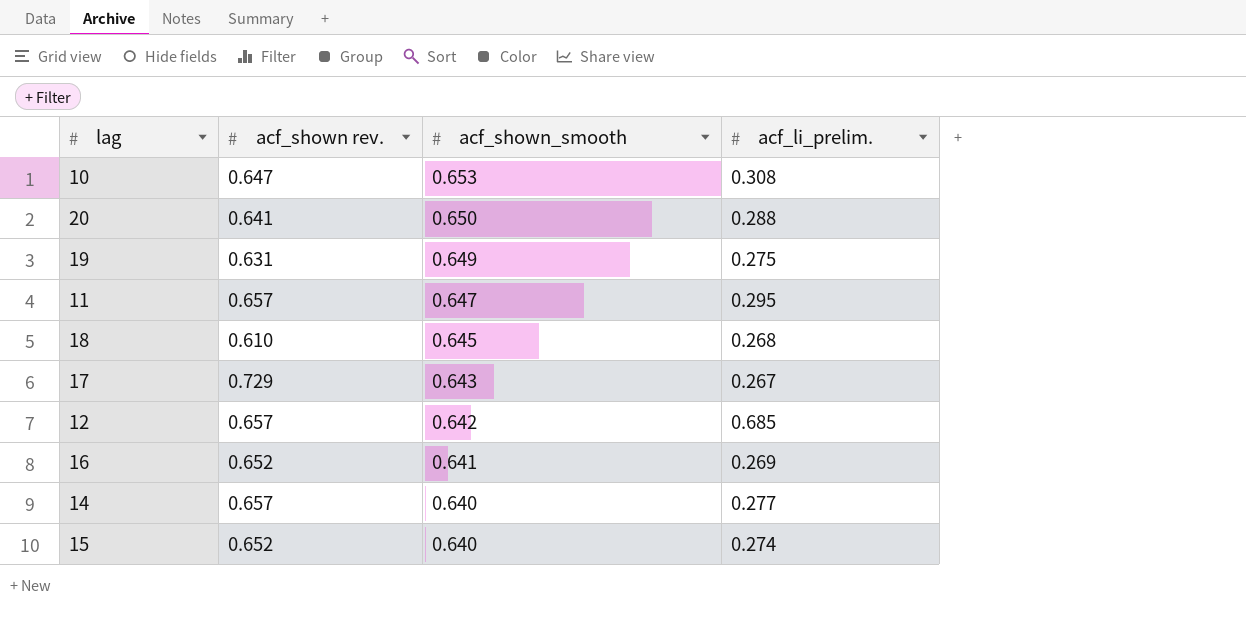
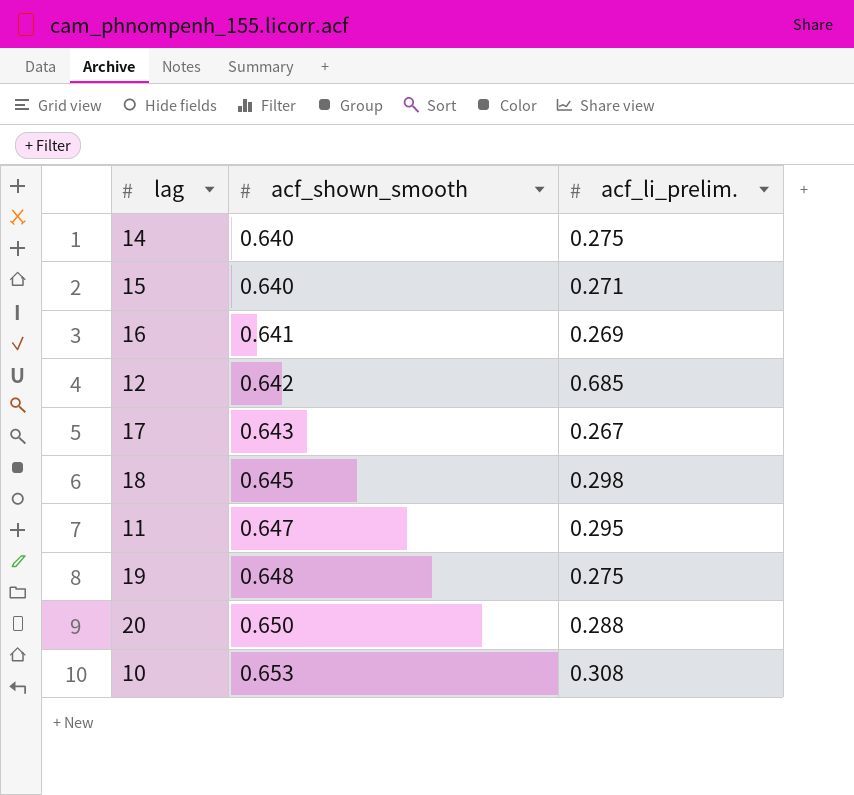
row order: acf_shown_smooth descending -> acf_shown_smooth ascending
column acf_shown rev. | position: 2 -> none
14 | acf_li_prelim.: 0.277 -> 0.275
15 | acf_li_prelim.: 0.274 -> 0.271
18 | acf_li_prelim.: 0.268 -> 0.298
19 | acf_shown_smooth: 0.649 -> 0.648

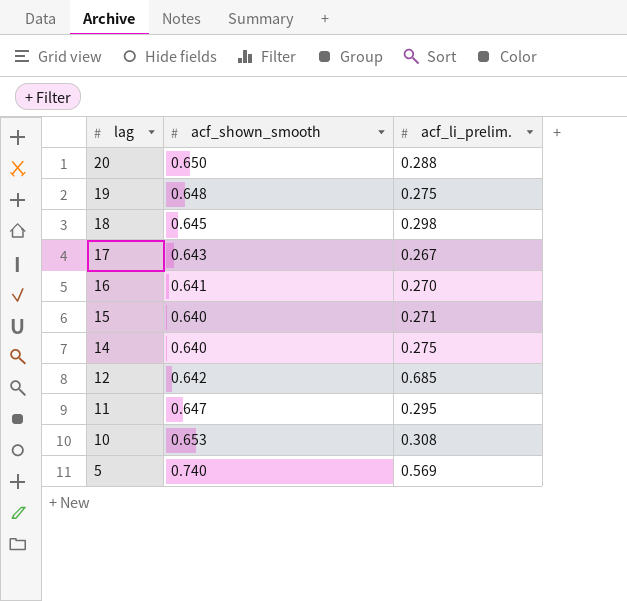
row order: acf_shown_smooth ascending -> lag descending
16 | acf_li_prelim.: 0.269 -> 0.270
row 5: none -> 0.740 | 0.569

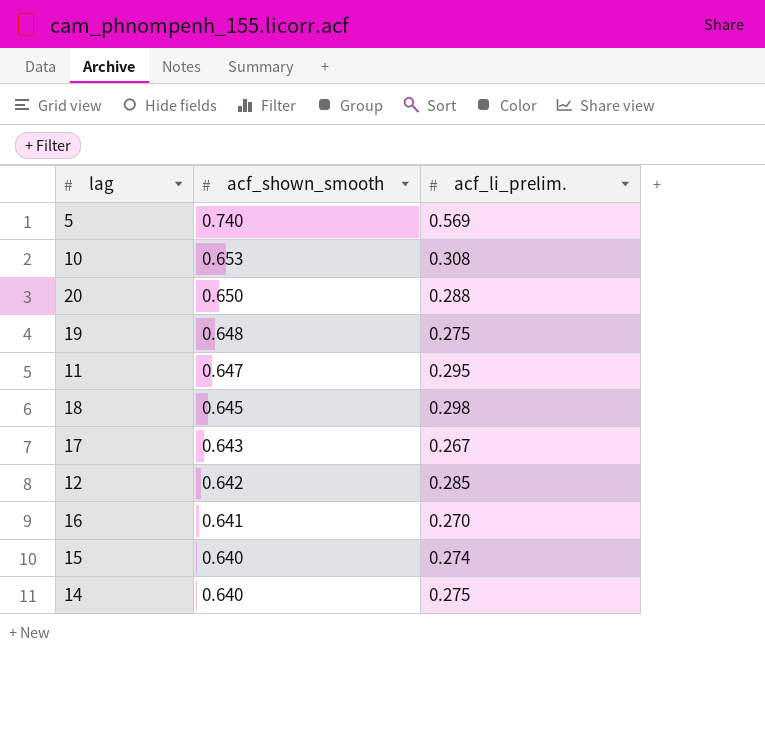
row order: lag descending -> acf_shown_smooth descending
12 | acf_li_prelim.: 0.685 -> 0.285
15 | acf_li_prelim.: 0.271 -> 0.274

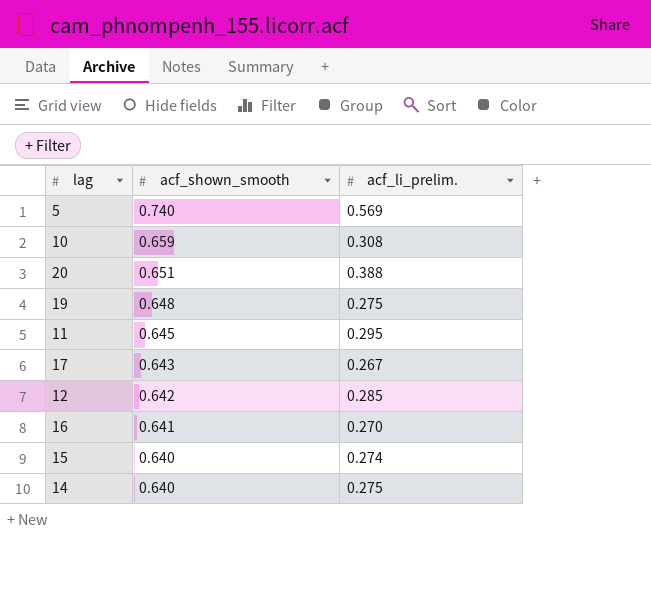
row 18: 0.645 | 0.298 -> none
10 | acf_shown_smooth: 0.653 -> 0.659
20 | acf_shown_smooth: 0.650 -> 0.651
20 | acf_li_prelim.: 0.288 -> 0.388
11 | acf_shown_smooth: 0.647 -> 0.645

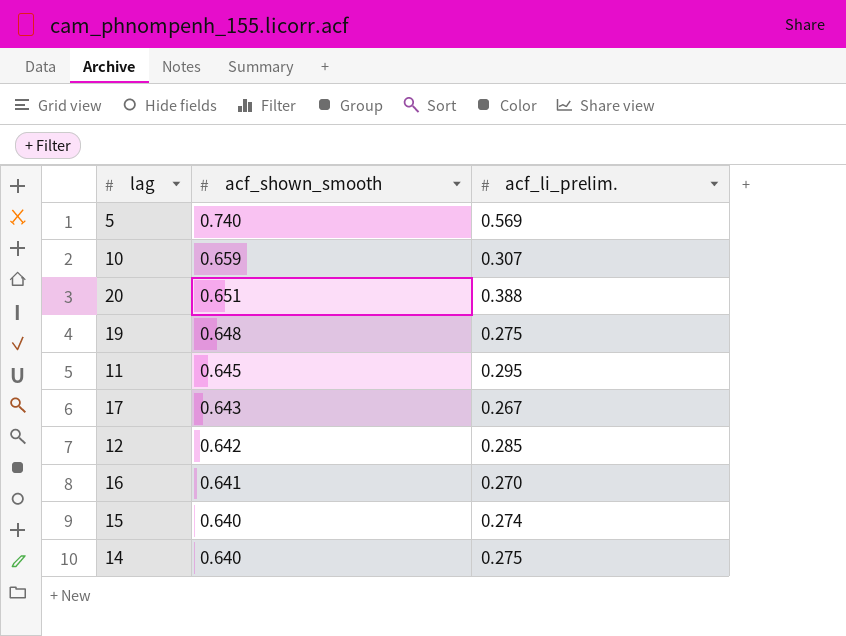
10 | acf_li_prelim.: 0.308 -> 0.307

